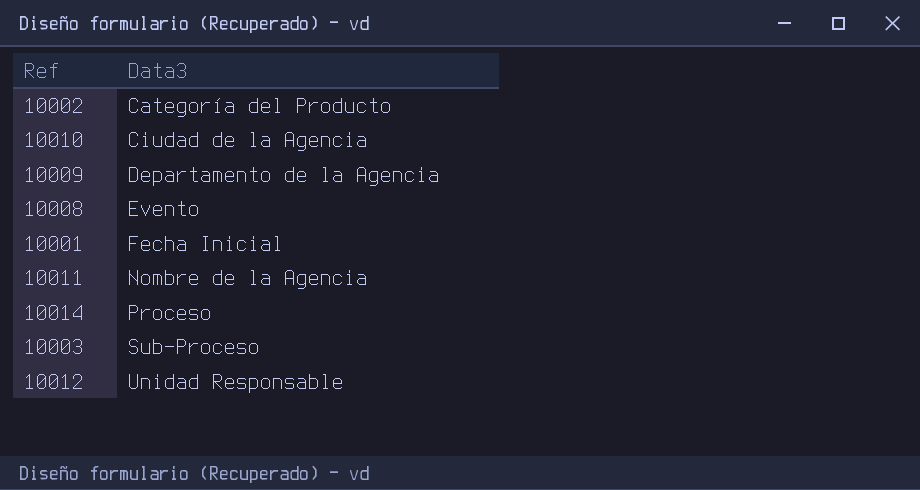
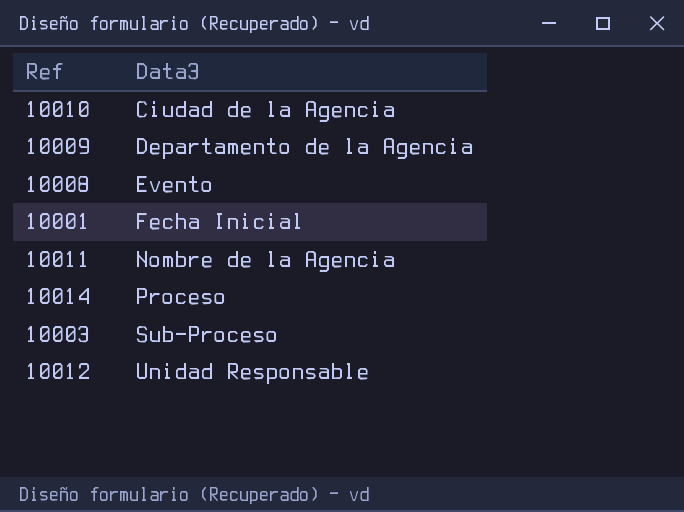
row 10002: Categoría del Producto -> none

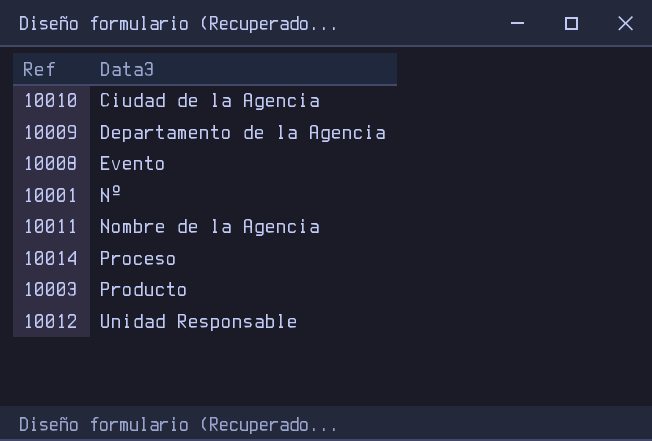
10001 | Data3: Fecha Inicial -> Nº
10003 | Data3: Sub-Proceso -> Producto

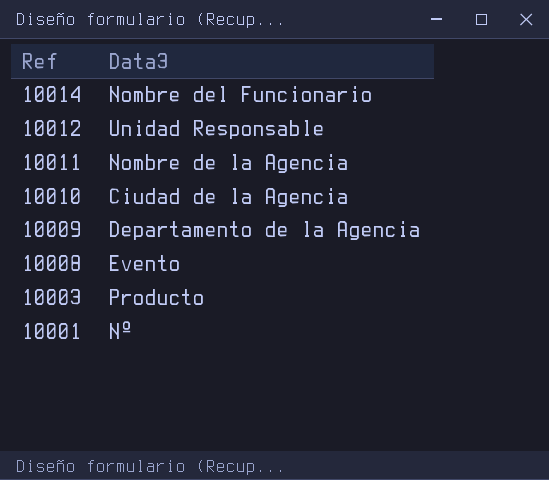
row order: Data3 ascending -> Ref descending
10014 | Data3: Proceso -> Nombre del Funcionario

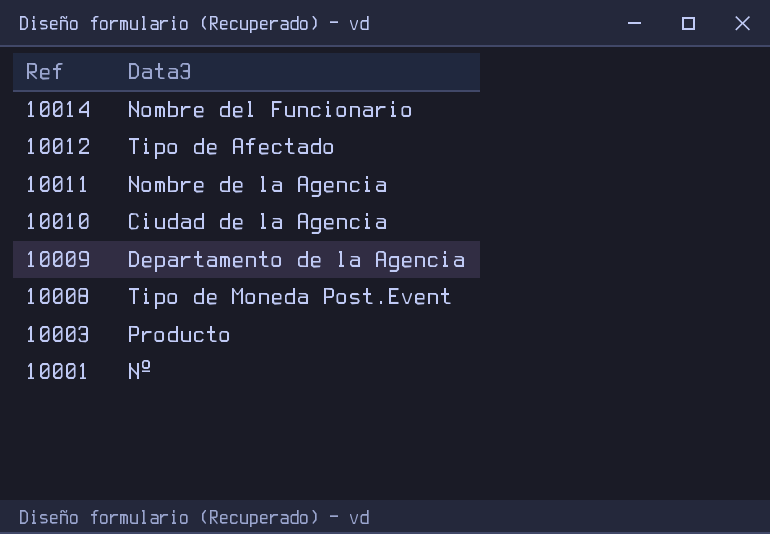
10012 | Data3: Unidad Responsable -> Tipo de Afectado
10008 | Data3: Evento -> Tipo de Moneda Post.Event

